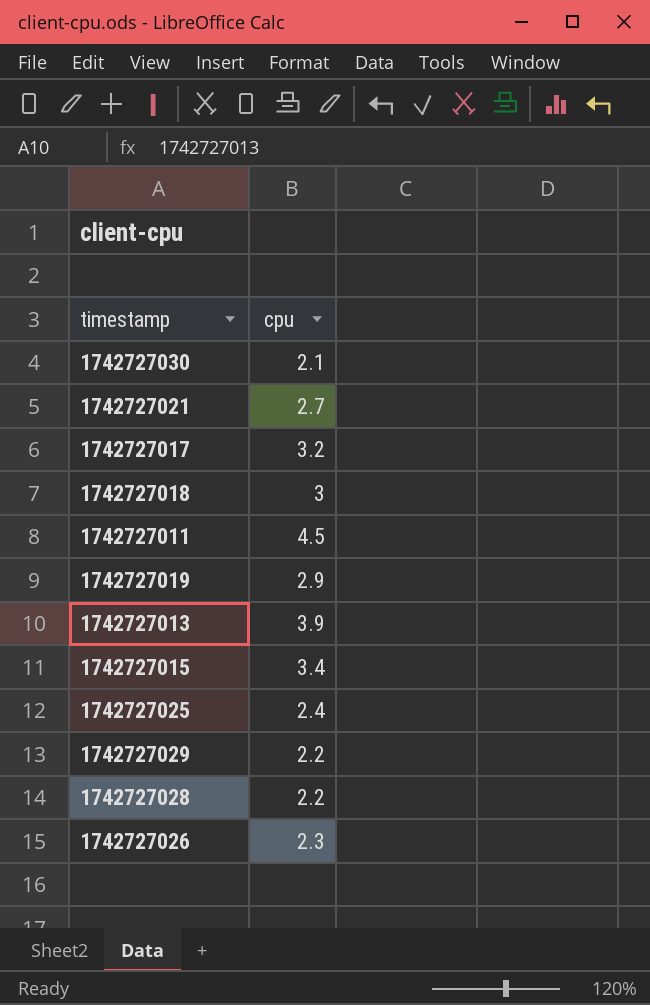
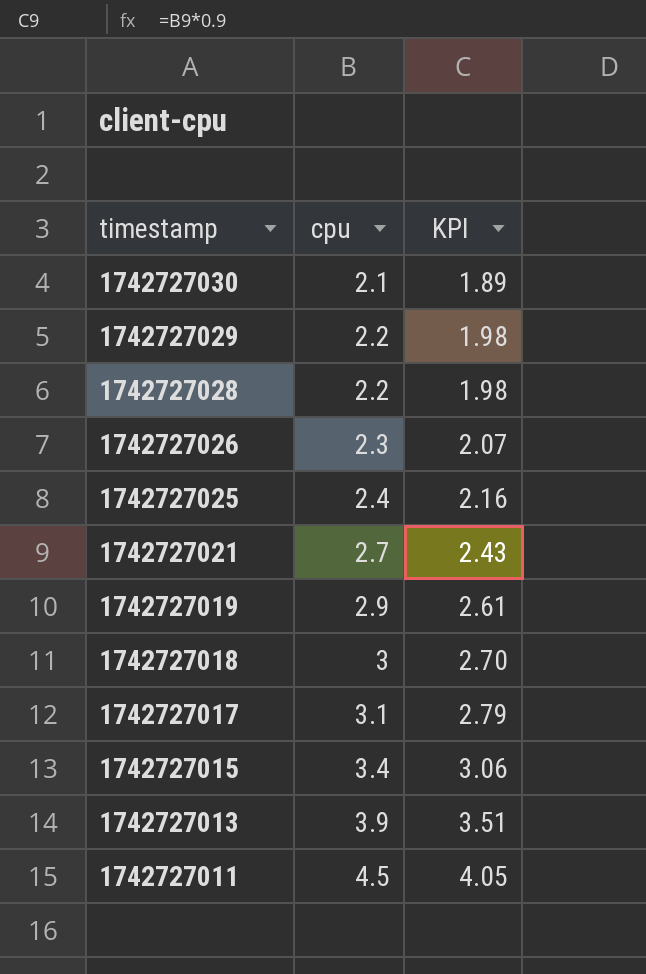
row order: none -> timestamp descending
column KPI | formula: none -> [cpu] * 0.9
1742727017 | cpu: 3.2 -> 3.1

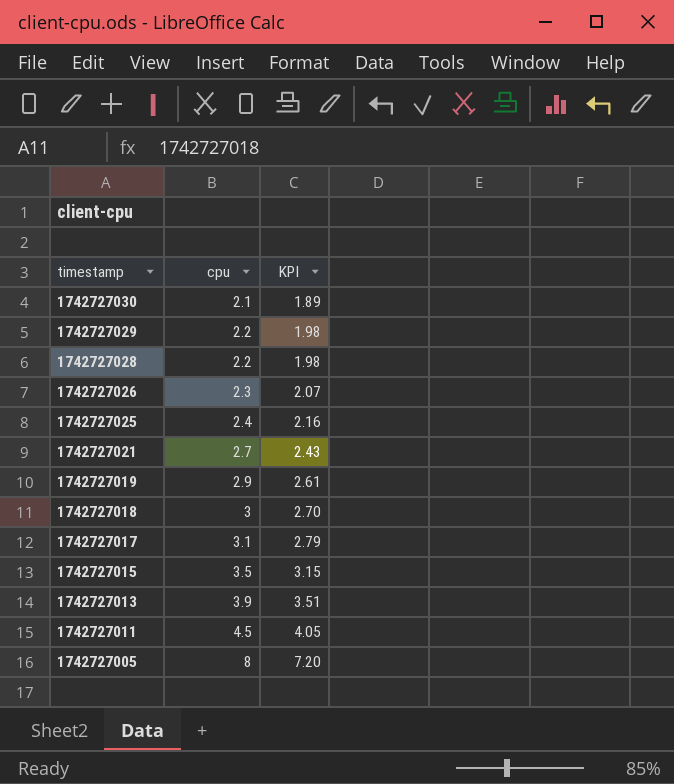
1742727015 | cpu: 3.4 -> 3.5
1742727015 | KPI: 3.06 -> 3.15
row 1742727005: none -> 8 | 7.20

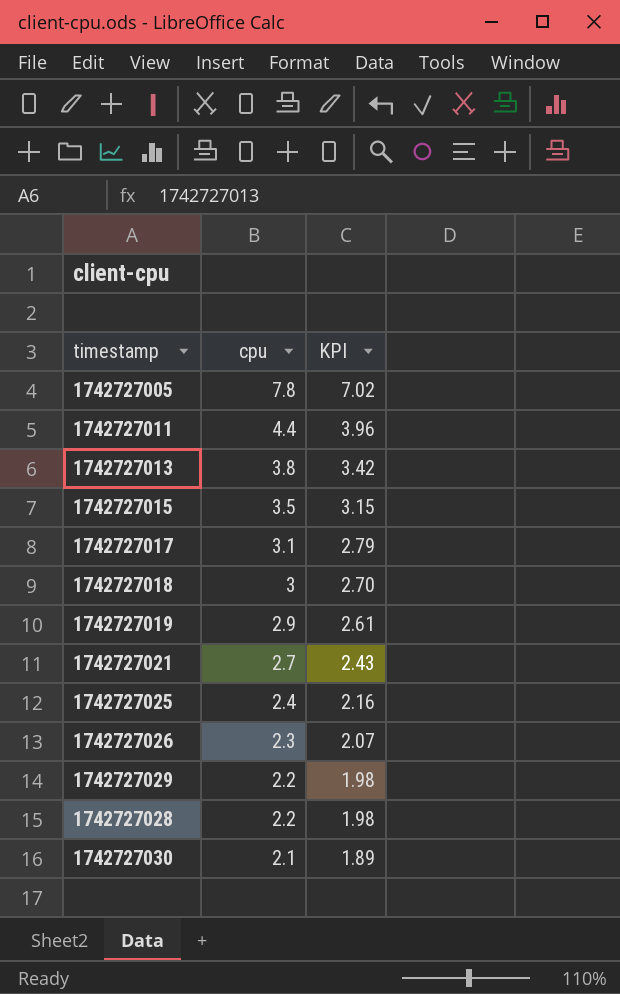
row order: timestamp descending -> cpu descending
1742727005 | cpu: 8 -> 7.8
1742727005 | KPI: 7.20 -> 7.02
1742727011 | cpu: 4.5 -> 4.4
1742727011 | KPI: 4.05 -> 3.96
1742727013 | cpu: 3.9 -> 3.8
1742727013 | KPI: 3.51 -> 3.42

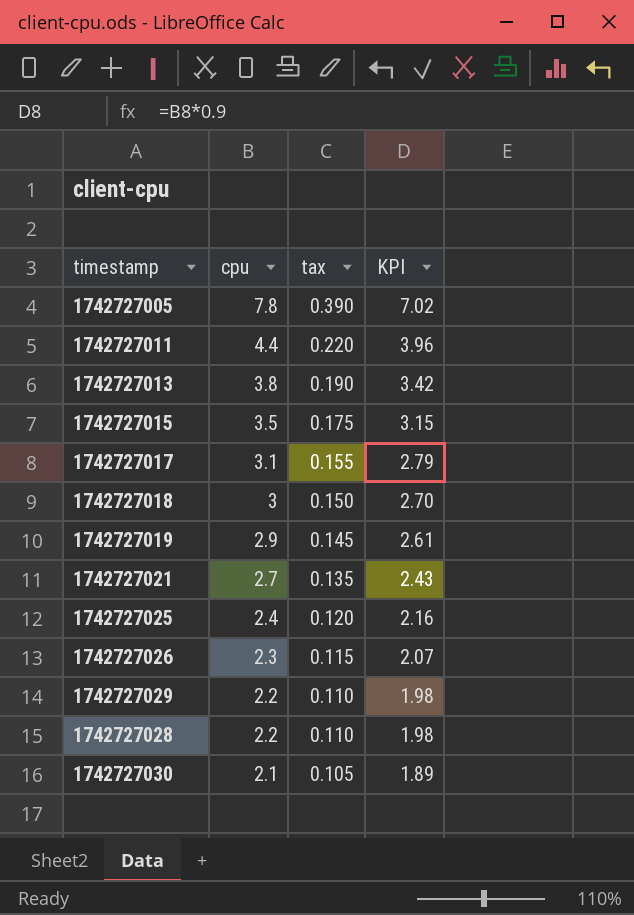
column tax | formula: none -> [cpu] * 0.05

